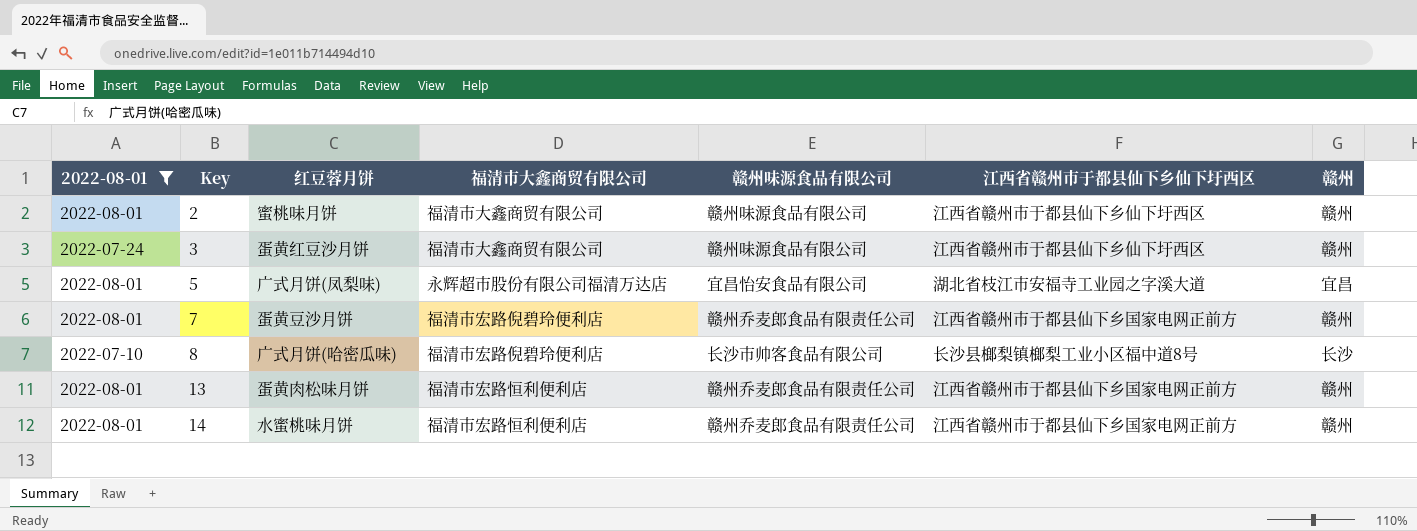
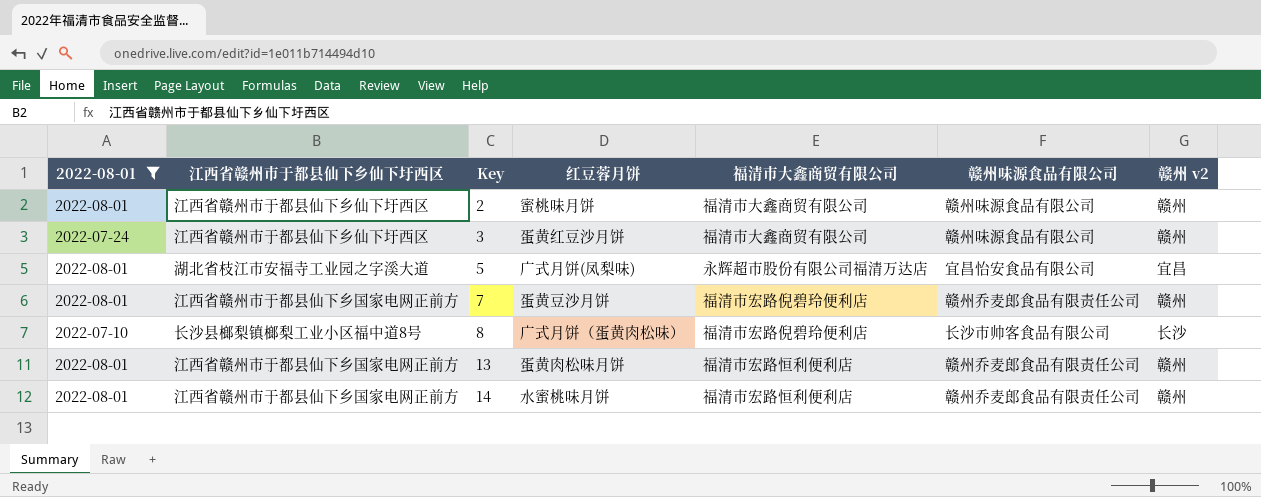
column 江西省赣州市于都县仙下乡仙下圩西区 | position: 6 -> 2
column name: 赣州 -> 赣州 v2
8 | 红豆蓉月饼: 广式月饼(哈密瓜味) -> 广式月饼（蛋黄肉松味）

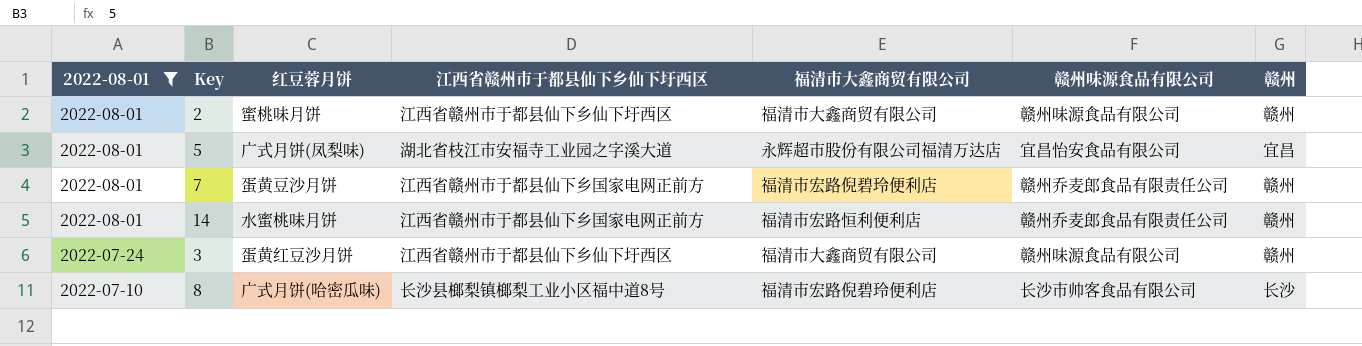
row order: Key ascending -> 2022-08-01 descending
column 江西省赣州市于都县仙下乡仙下圩西区 | position: 2 -> 4
column name: 赣州 v2 -> 赣州
row 13: 2022-08-01 | 江西省赣州市于都县仙下乡国家电网正前方 | 蛋黄肉松味月饼 | 福清市宏路恒利便利店 | 赣州乔麦郎食品有限责任公司 | 赣州 -> none
8 | 红豆蓉月饼: 广式月饼（蛋黄肉松味） -> 广式月饼(哈密瓜味)

